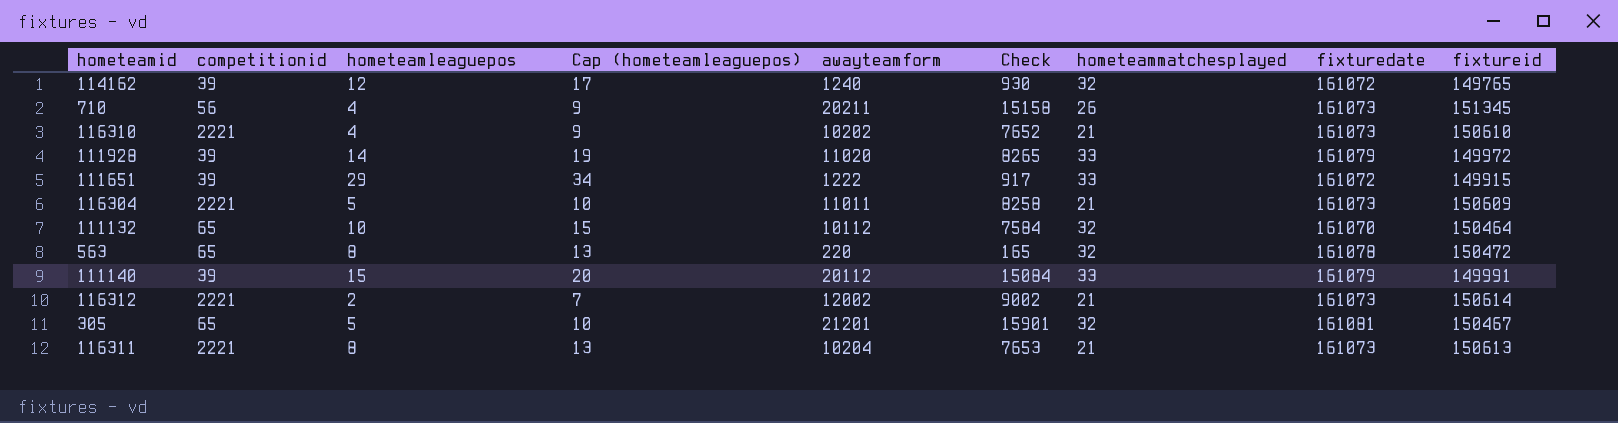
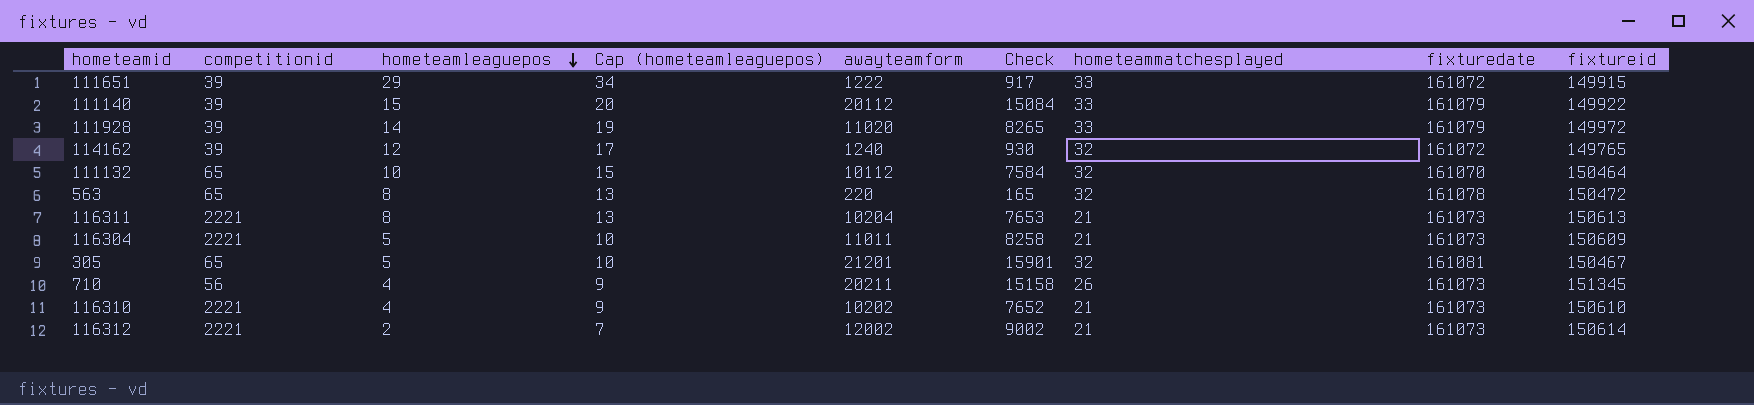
row order: none -> hometeamleaguepos descending
111140 | fixtureid: 149991 -> 149922

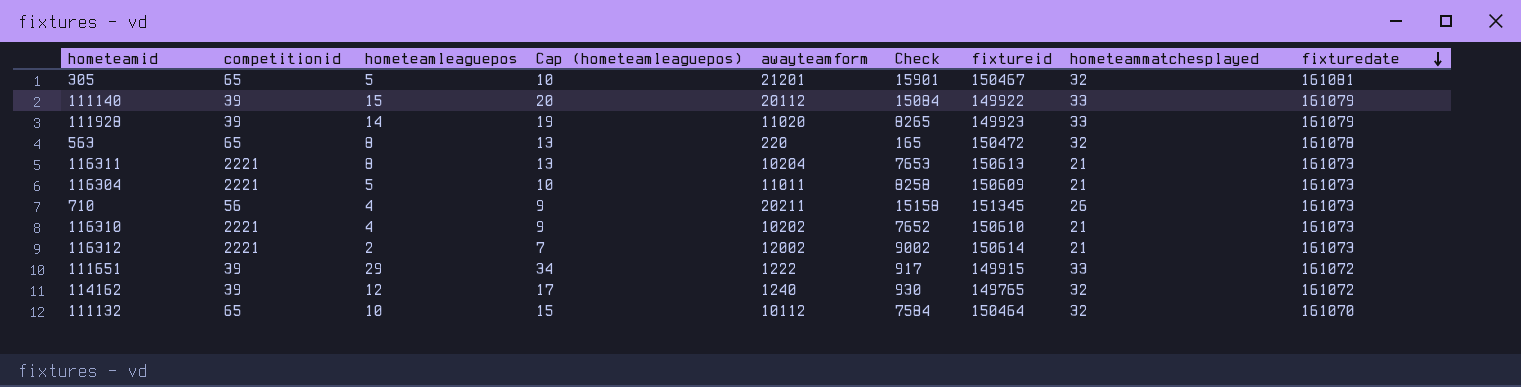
row order: hometeamleaguepos descending -> fixturedate descending
column fixtureid | position: 9 -> 7
111928 | fixtureid: 149972 -> 149923

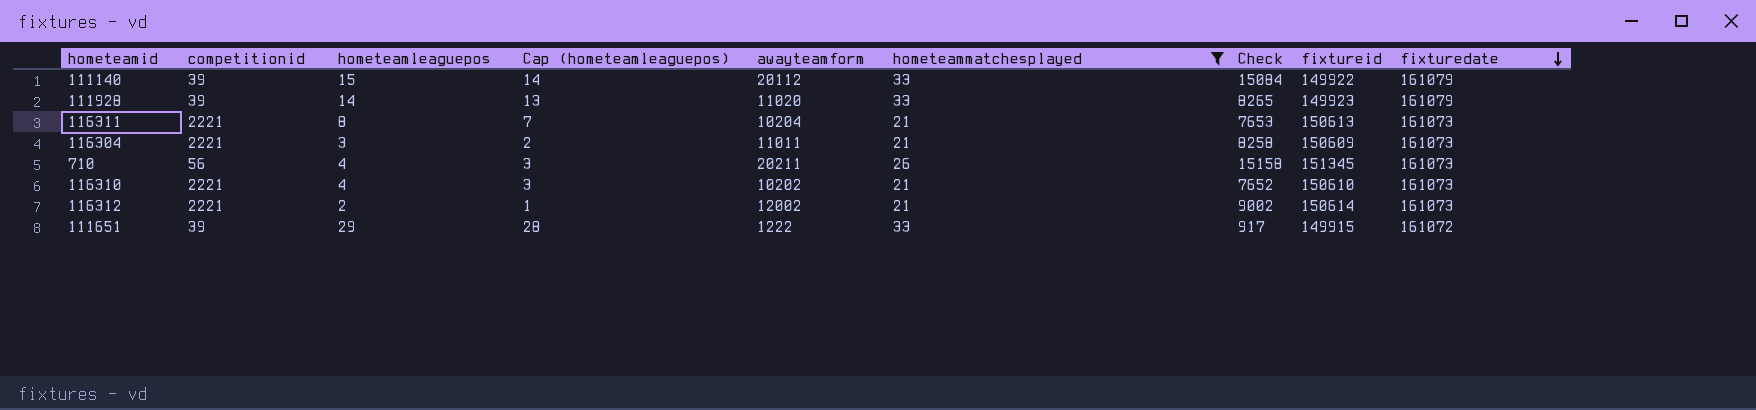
filter: none -> hometeammatchesplayed != 32
column Cap (hometeamleaguepos) | formula: [hometeamleaguepos] + 5 -> [hometeamleaguepos] - 1
column hometeammatchesplayed | position: 8 -> 6
116304 | hometeamleaguepos: 5 -> 3

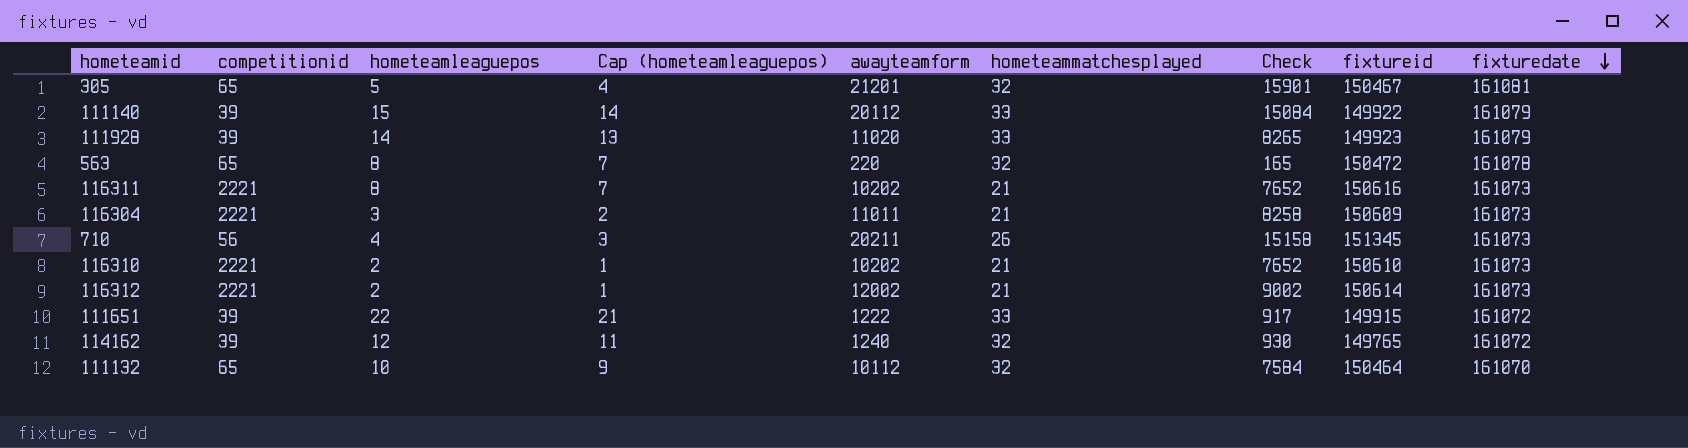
filter: hometeammatchesplayed != 32 -> none
116311 | awayteamform: 10204 -> 10202
116311 | Check: 7653 -> 7652
116311 | fixtureid: 150613 -> 150616
116310 | hometeamleaguepos: 4 -> 2
116310 | Cap (hometeamleaguepos): 3 -> 1
111651 | hometeamleaguepos: 29 -> 22
111651 | Cap (hometeamleaguepos): 28 -> 21

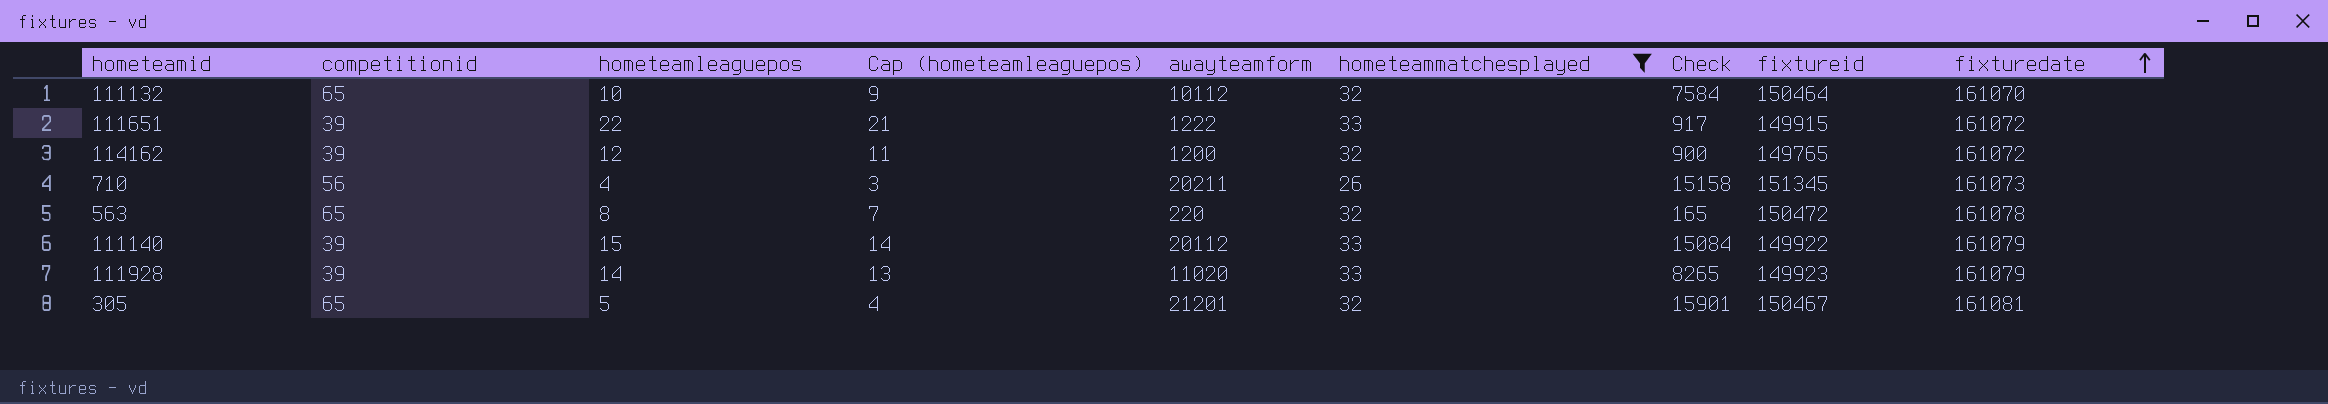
filter: none -> hometeammatchesplayed != 21
row order: fixturedate descending -> fixturedate ascending
114162 | awayteamform: 1240 -> 1200
114162 | Check: 930 -> 900

